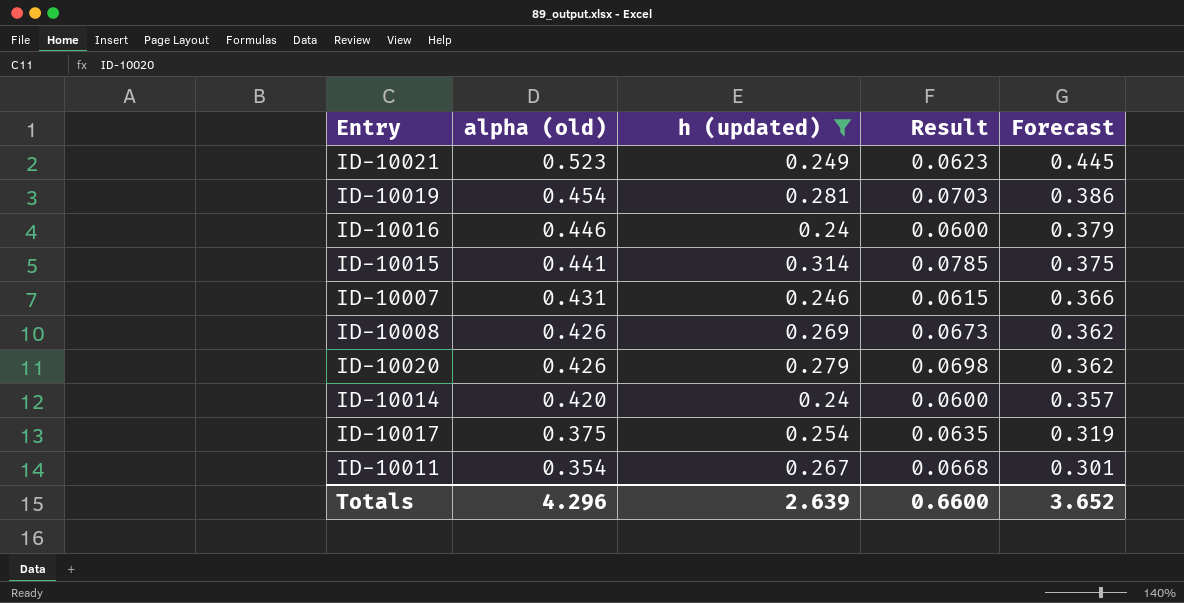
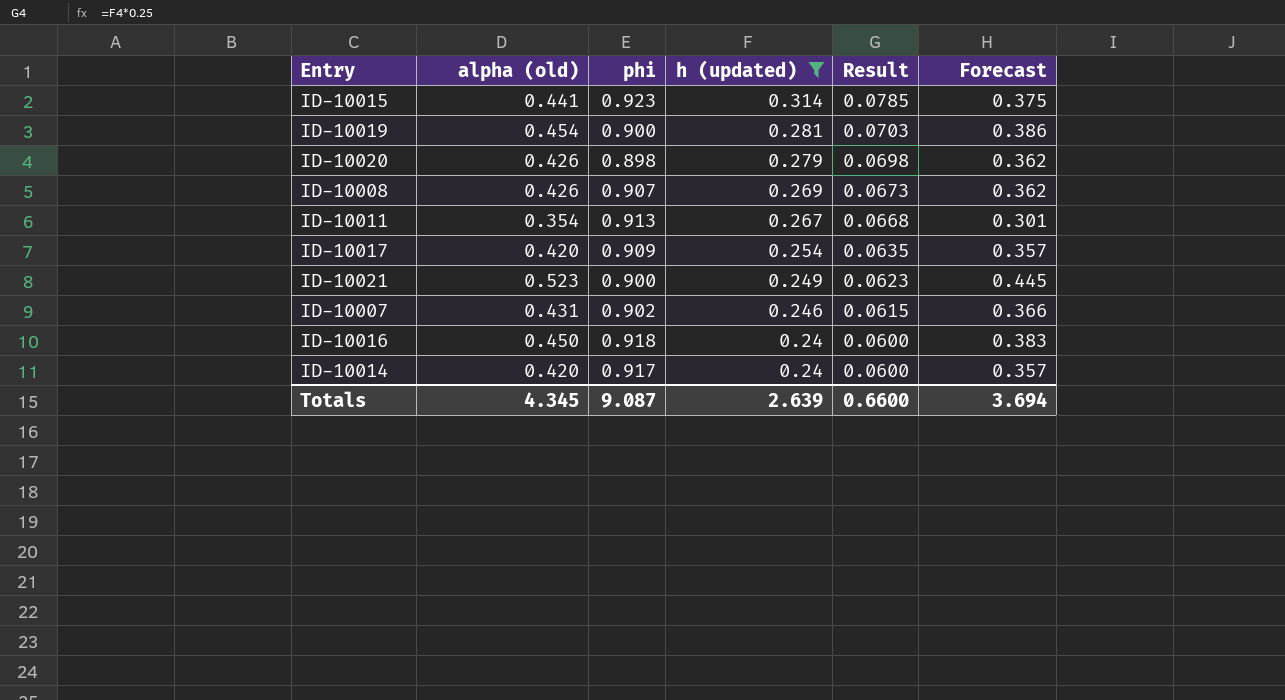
row order: alpha (old) descending -> h (updated) descending
column phi | position: none -> 3
ID-10017 | alpha (old): 0.375 -> 0.420
ID-10017 | Forecast: 0.319 -> 0.357
ID-10016 | alpha (old): 0.446 -> 0.450
ID-10016 | Forecast: 0.379 -> 0.383
Totals | alpha (old): 4.296 -> 4.345
Totals | Forecast: 3.652 -> 3.694

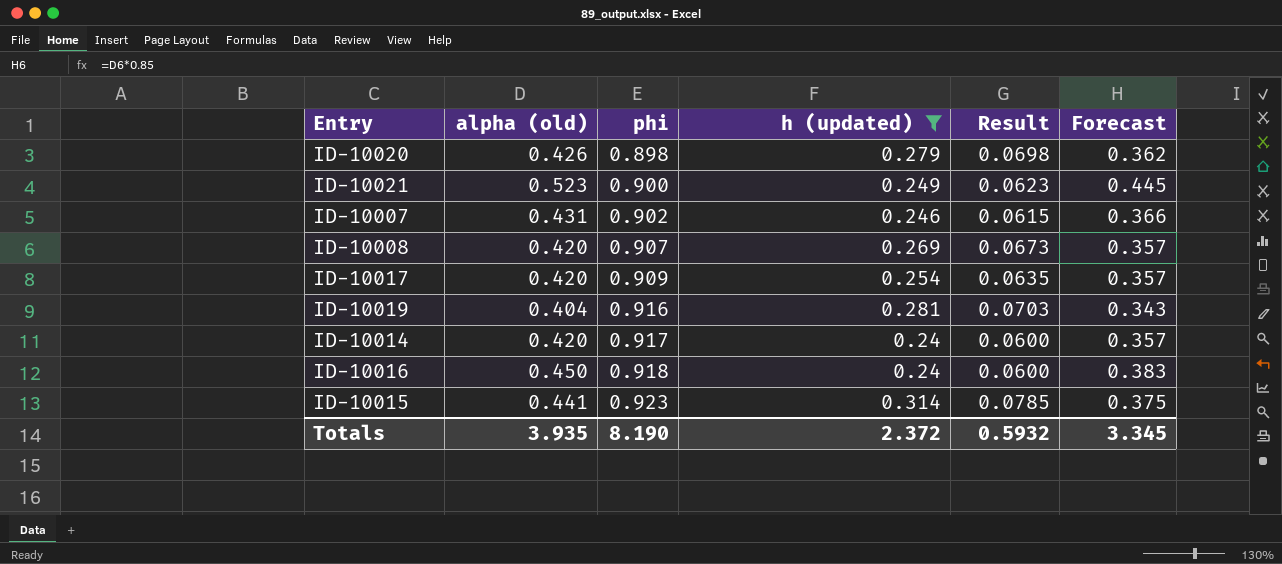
row order: h (updated) descending -> phi ascending
row ID-10011: 0.354 | 0.913 | 0.267 | 0.0668 | 0.301 -> none
ID-10008 | alpha (old): 0.426 -> 0.420
ID-10008 | Forecast: 0.362 -> 0.357
ID-10019 | alpha (old): 0.454 -> 0.404
ID-10019 | phi: 0.900 -> 0.916
ID-10019 | Forecast: 0.386 -> 0.343
Totals | alpha (old): 4.345 -> 3.935
Totals | phi: 9.087 -> 8.190
Totals | h (updated): 2.639 -> 2.372
Totals | Result: 0.6600 -> 0.5932
Totals | Forecast: 3.694 -> 3.345

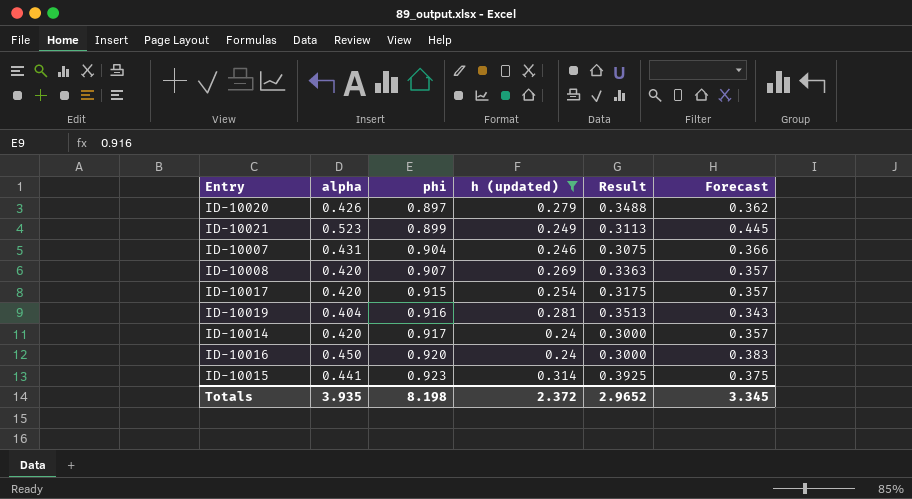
column name: alpha (old) -> alpha
column Result | formula: [h (updated)] * 0.25 -> [h (updated)] * 1.25
ID-10020 | phi: 0.898 -> 0.897
ID-10021 | phi: 0.900 -> 0.899
ID-10007 | phi: 0.902 -> 0.904
ID-10017 | phi: 0.909 -> 0.915
ID-10016 | phi: 0.918 -> 0.920
Totals | phi: 8.190 -> 8.198
Totals | Result: 0.5932 -> 2.9652

